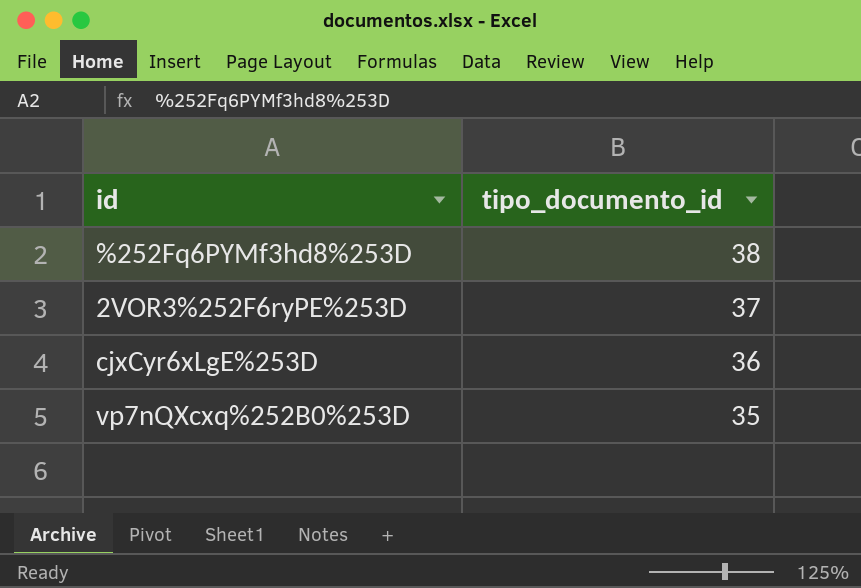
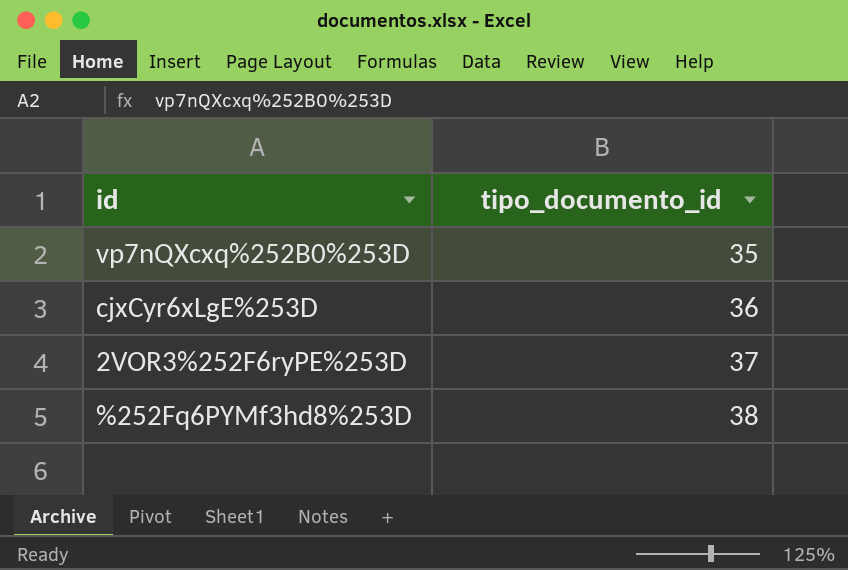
row order: tipo_documento_id descending -> tipo_documento_id ascending

